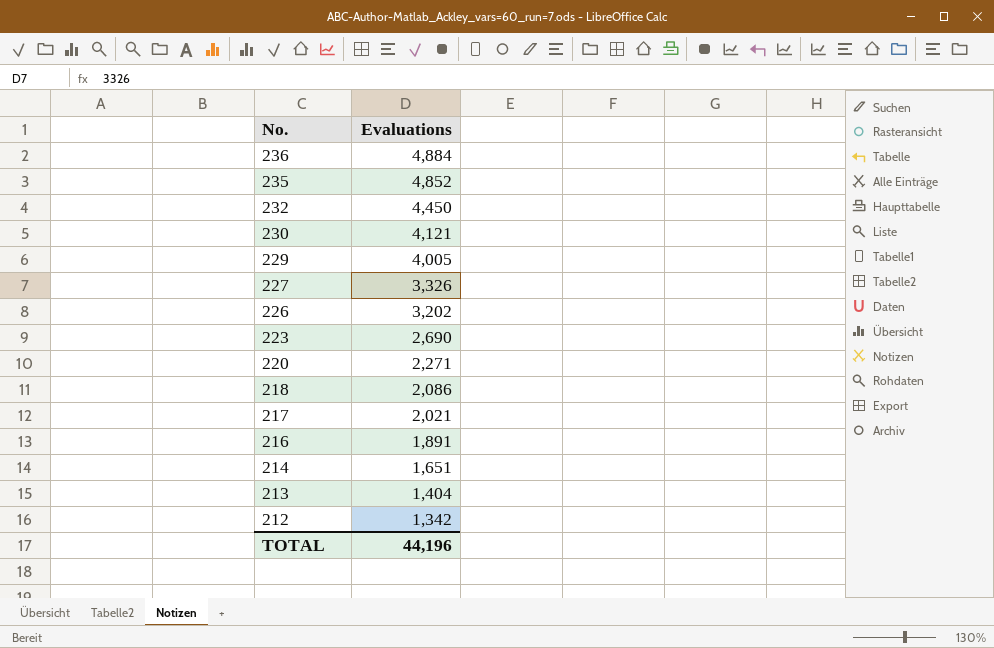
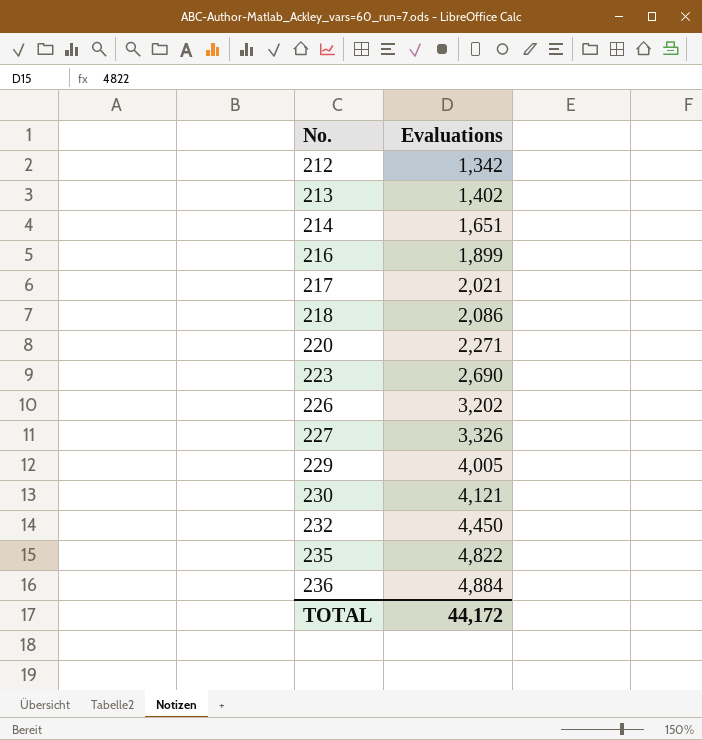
row order: No. descending -> No. ascending
213 | Evaluations: 1,404 -> 1,402
216 | Evaluations: 1,891 -> 1,899
235 | Evaluations: 4,852 -> 4,822
TOTAL | Evaluations: 44,196 -> 44,172

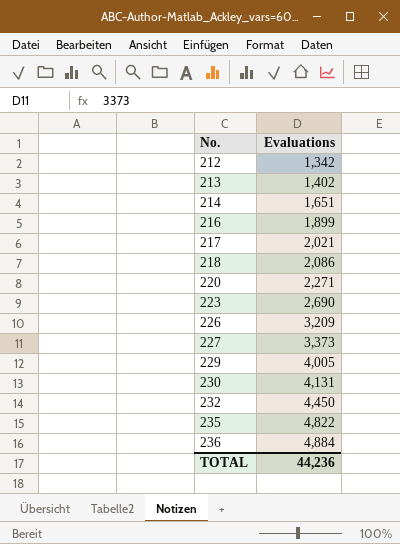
226 | Evaluations: 3,202 -> 3,209
227 | Evaluations: 3,326 -> 3,373
230 | Evaluations: 4,121 -> 4,131
TOTAL | Evaluations: 44,172 -> 44,236

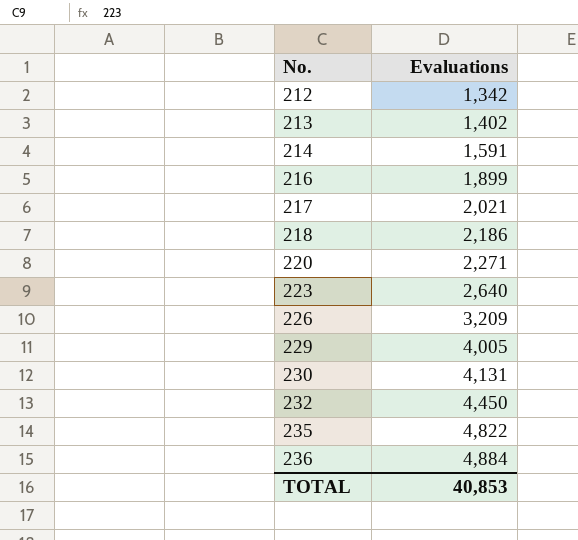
row 227: 3,373 -> none
214 | Evaluations: 1,651 -> 1,591
218 | Evaluations: 2,086 -> 2,186
223 | Evaluations: 2,690 -> 2,640
TOTAL | Evaluations: 44,236 -> 40,853

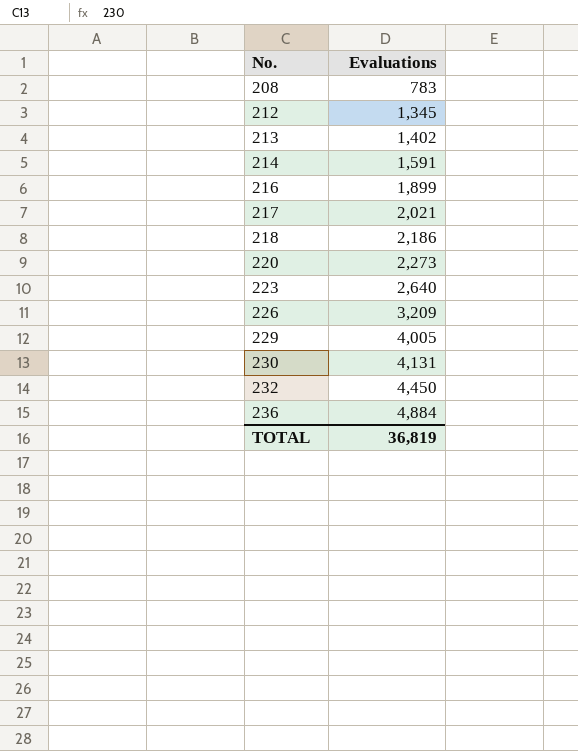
row 235: 4,822 -> none
row 208: none -> 783
212 | Evaluations: 1,342 -> 1,345
220 | Evaluations: 2,271 -> 2,273
TOTAL | Evaluations: 40,853 -> 36,819

